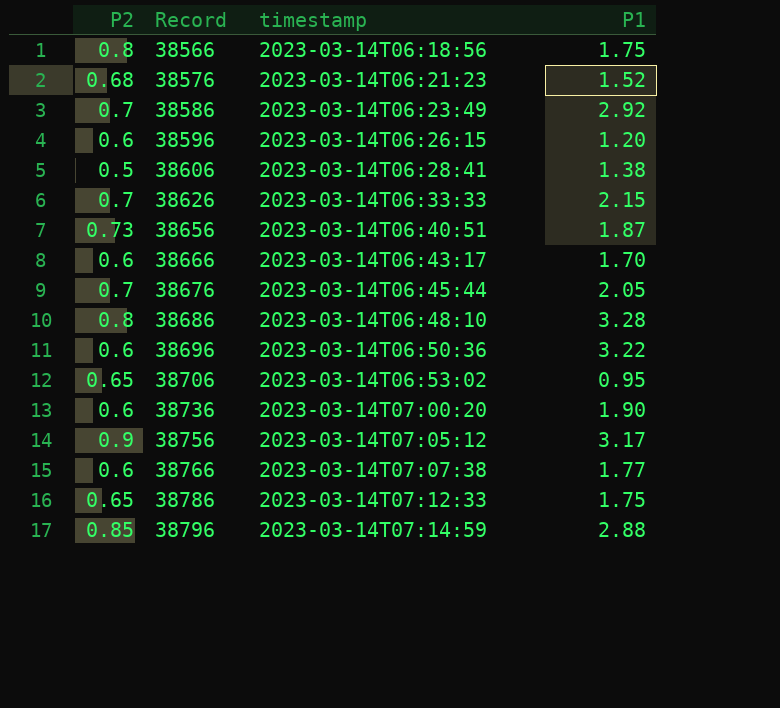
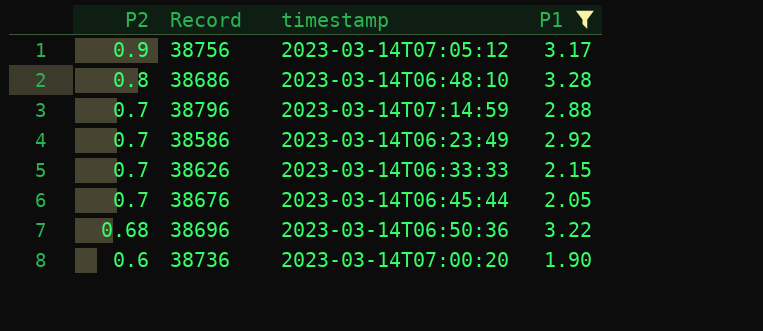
filter: none -> P1 >= 1.90
row order: Record ascending -> P2 descending
38796 | P2: 0.85 -> 0.7
38696 | P2: 0.6 -> 0.68

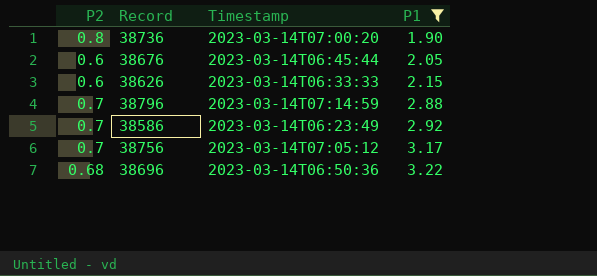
row order: P2 descending -> P1 ascending
column name: timestamp -> Timestamp
row 38686: 0.8 | 2023-03-14T06:48:10 | 3.28 -> none
38736 | P2: 0.6 -> 0.8
38676 | P2: 0.7 -> 0.6
38626 | P2: 0.7 -> 0.6
38756 | P2: 0.9 -> 0.7

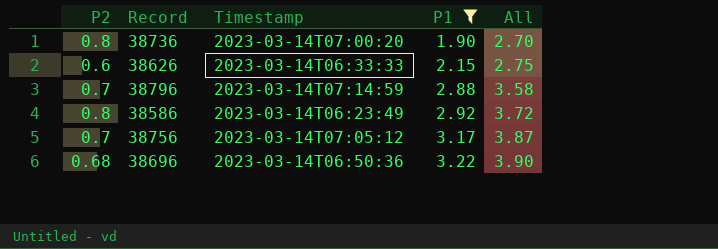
column All | formula: none -> [P2] + [P1]
row 38676: 0.6 | 2023-03-14T06:45:44 | 2.05 -> none
38586 | P2: 0.7 -> 0.8

